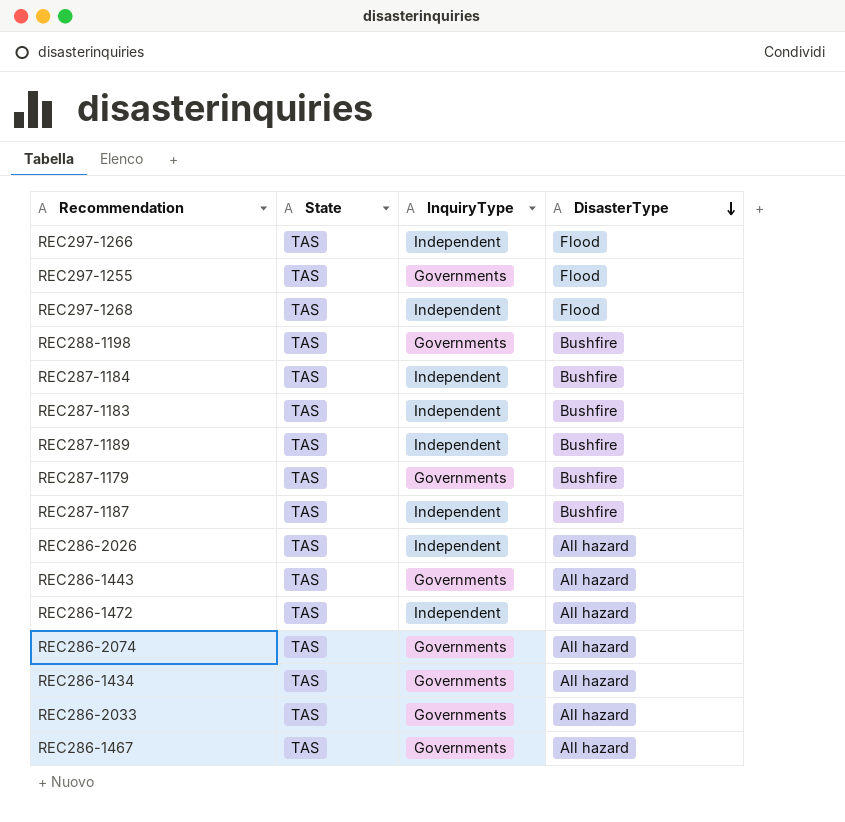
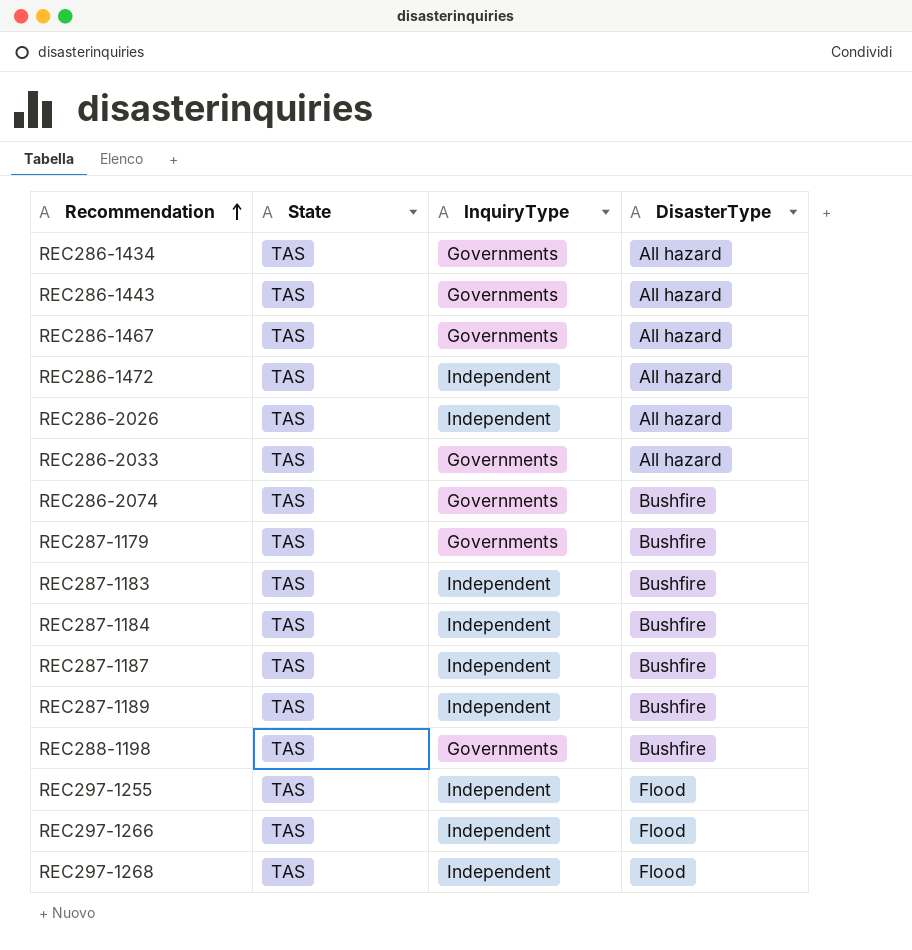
row order: DisasterType descending -> Recommendation ascending
REC286-2074 | DisasterType: All hazard -> Bushfire
REC297-1255 | InquiryType: Governments -> Independent

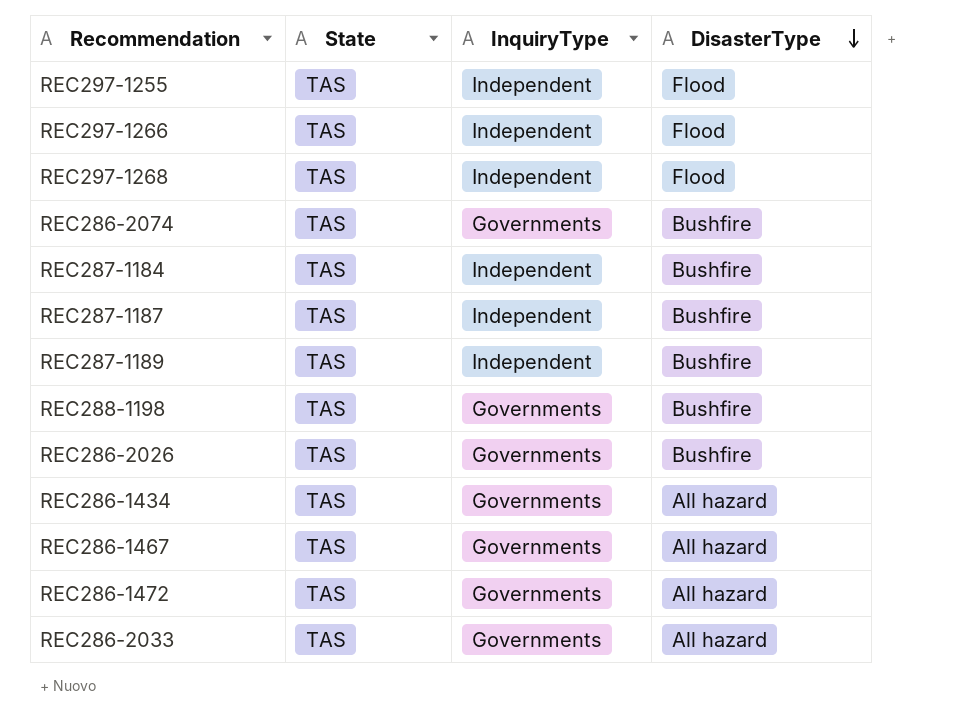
row order: Recommendation ascending -> DisasterType descending
row REC286-1443: TAS | Governments | All hazard -> none
row REC287-1179: TAS | Governments | Bushfire -> none
row REC287-1183: TAS | Independent | Bushfire -> none
REC286-2026 | InquiryType: Independent -> Governments
REC286-2026 | DisasterType: All hazard -> Bushfire
REC286-1472 | InquiryType: Independent -> Governments

